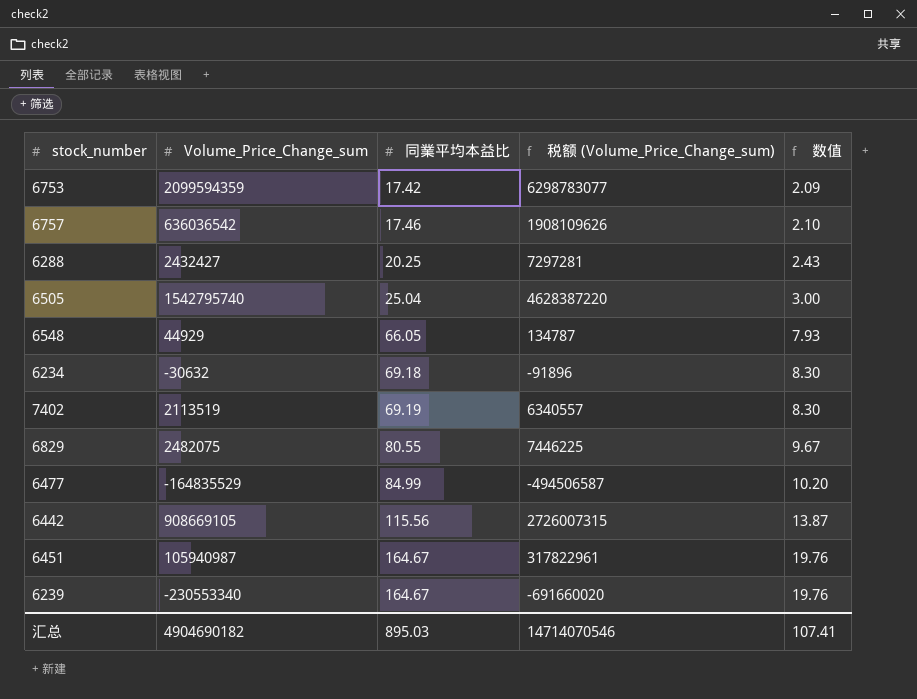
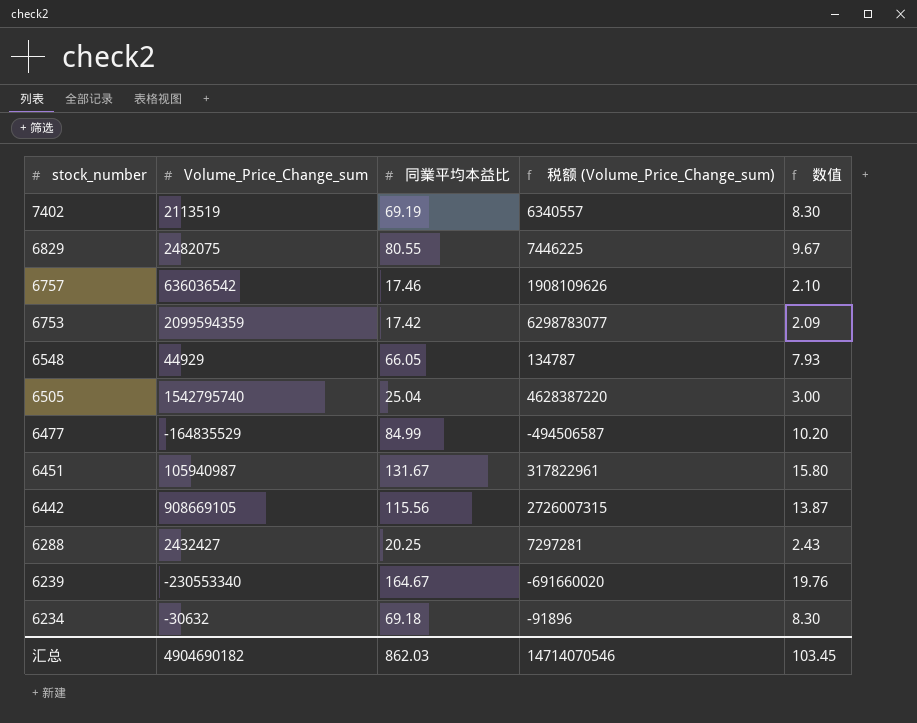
row order: 同業平均本益比 ascending -> stock_number descending
6451 | 同業平均本益比: 164.67 -> 131.67
6451 | 数值: 19.76 -> 15.80
汇总 | 同業平均本益比: 895.03 -> 862.03
汇总 | 数值: 107.41 -> 103.45

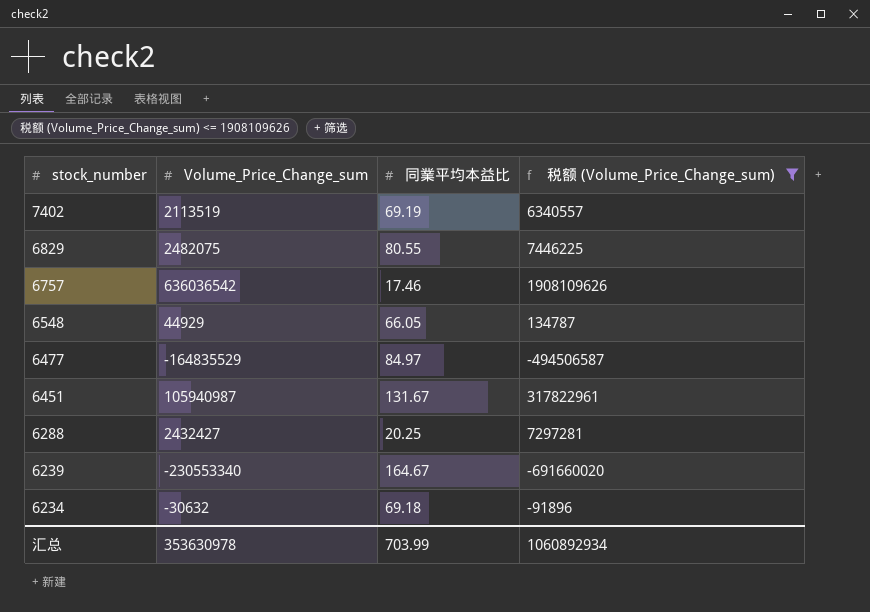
filter: none -> 税额 (Volume_Price_Change_sum) <= 1908109626
column 数值 | formula: [同業平均本益比] * 0.12 -> none
6477 | 同業平均本益比: 84.99 -> 84.97
汇总 | Volume_Price_Change_sum: 4904690182 -> 353630978
汇总 | 同業平均本益比: 862.03 -> 703.99
汇总 | 税额 (Volume_Price_Change_sum): 14714070546 -> 1060892934

